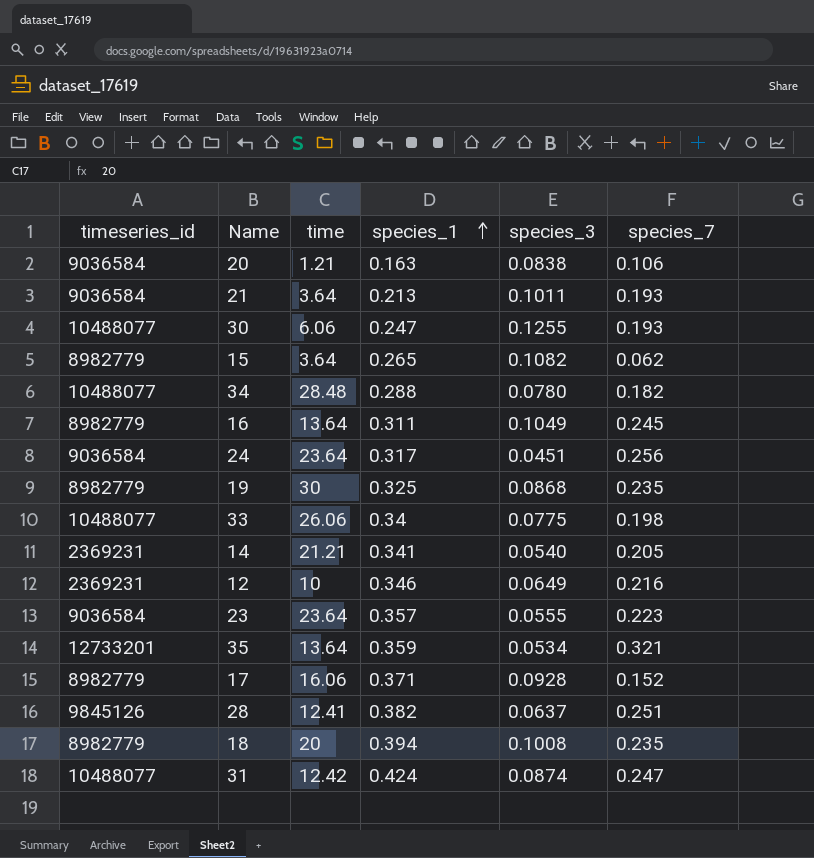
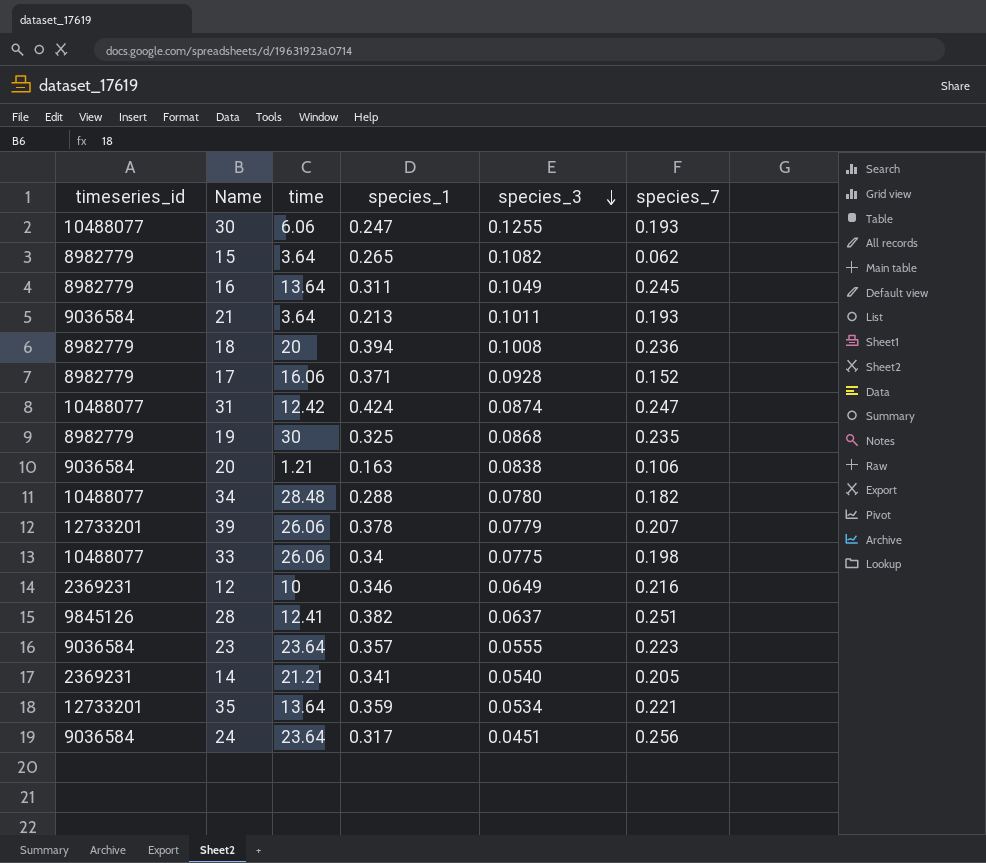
row order: species_1 ascending -> species_3 descending
18 | species_7: 0.235 -> 0.236
row 39: none -> 12733201 | 26.06 | 0.378 | 0.0779 | 0.207
35 | species_7: 0.321 -> 0.221

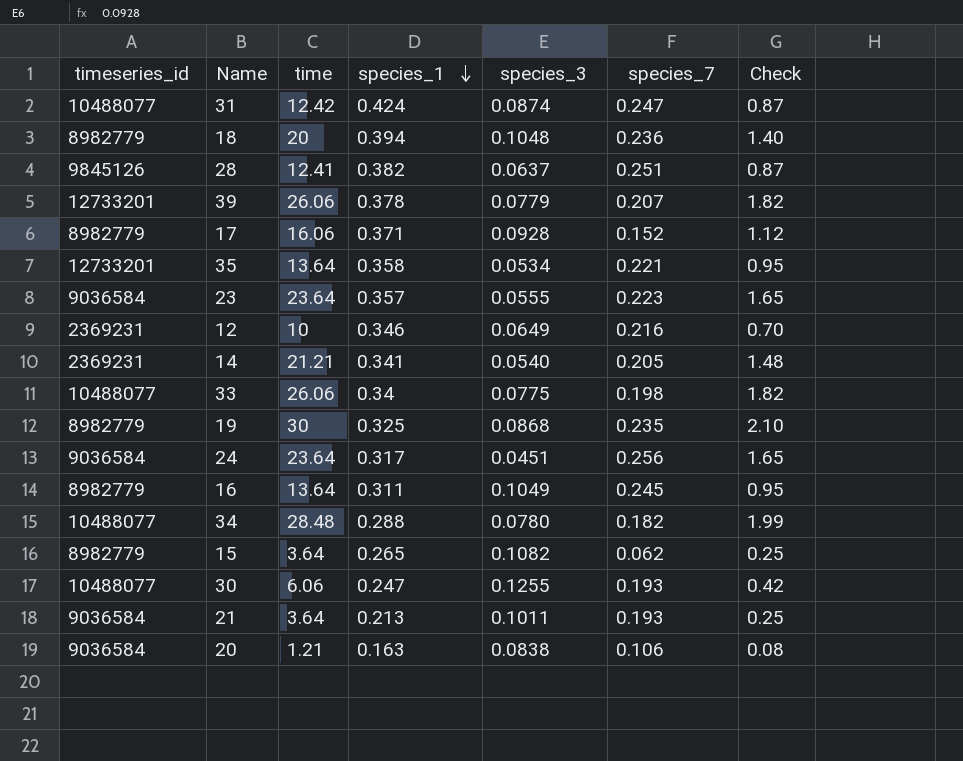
row order: species_3 descending -> species_1 descending
column Check | formula: none -> [time] * 0.07
18 | species_3: 0.1008 -> 0.1048
35 | species_1: 0.359 -> 0.358

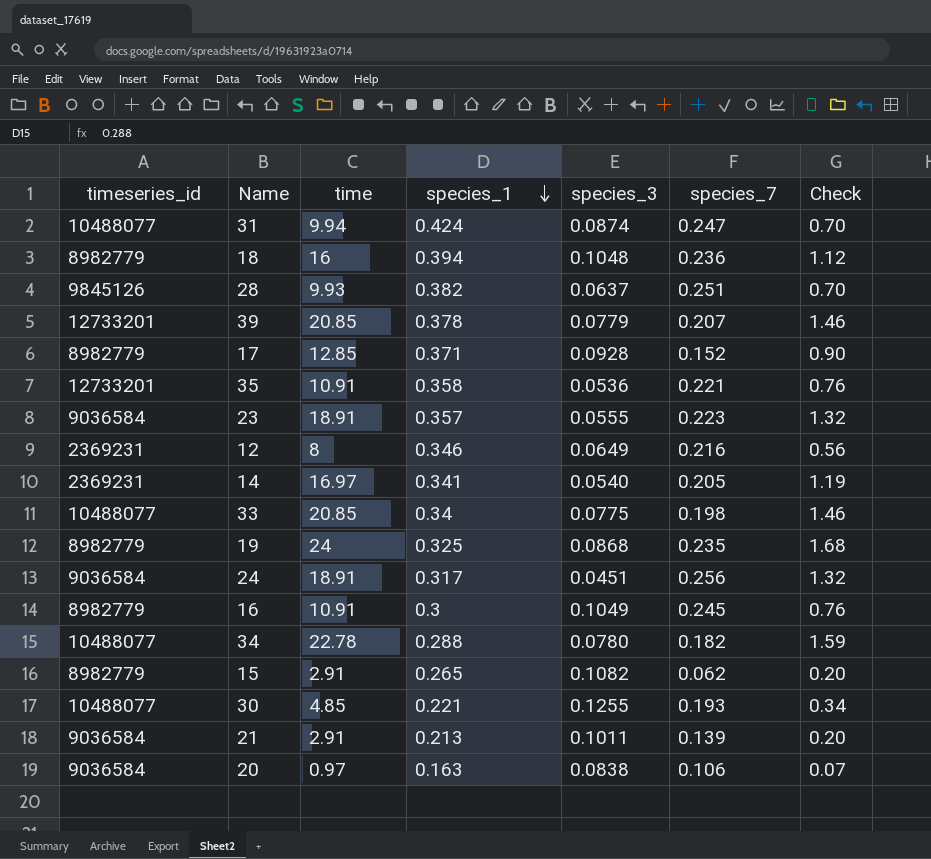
31 | time: 12.42 -> 9.94
31 | Check: 0.87 -> 0.70
18 | time: 20 -> 16
18 | Check: 1.40 -> 1.12
28 | time: 12.41 -> 9.93
28 | Check: 0.87 -> 0.70
39 | time: 26.06 -> 20.85
39 | Check: 1.82 -> 1.46
17 | time: 16.06 -> 12.85
17 | Check: 1.12 -> 0.90
35 | time: 13.64 -> 10.91
35 | species_3: 0.0534 -> 0.0536
35 | Check: 0.95 -> 0.76
23 | time: 23.64 -> 18.91
23 | Check: 1.65 -> 1.32
12 | time: 10 -> 8
12 | Check: 0.70 -> 0.56
14 | time: 21.21 -> 16.97
14 | Check: 1.48 -> 1.19
33 | time: 26.06 -> 20.85
33 | Check: 1.82 -> 1.46
19 | time: 30 -> 24
19 | Check: 2.10 -> 1.68
24 | time: 23.64 -> 18.91
24 | Check: 1.65 -> 1.32
16 | time: 13.64 -> 10.91
16 | species_1: 0.311 -> 0.3
16 | Check: 0.95 -> 0.76
34 | time: 28.48 -> 22.78
34 | Check: 1.99 -> 1.59
15 | time: 3.64 -> 2.91
15 | Check: 0.25 -> 0.20
30 | time: 6.06 -> 4.85
30 | species_1: 0.247 -> 0.221
30 | Check: 0.42 -> 0.34
21 | time: 3.64 -> 2.91
21 | species_7: 0.193 -> 0.139
21 | Check: 0.25 -> 0.20
20 | time: 1.21 -> 0.97
20 | Check: 0.08 -> 0.07

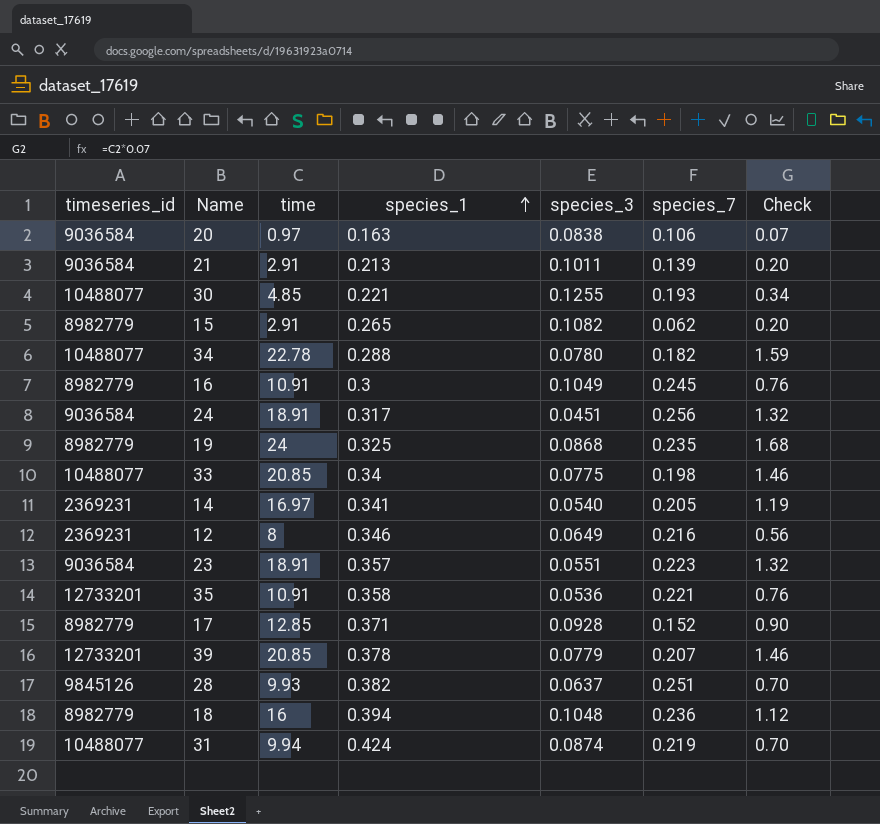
row order: species_1 descending -> species_1 ascending
23 | species_3: 0.0555 -> 0.0551
31 | species_7: 0.247 -> 0.219

